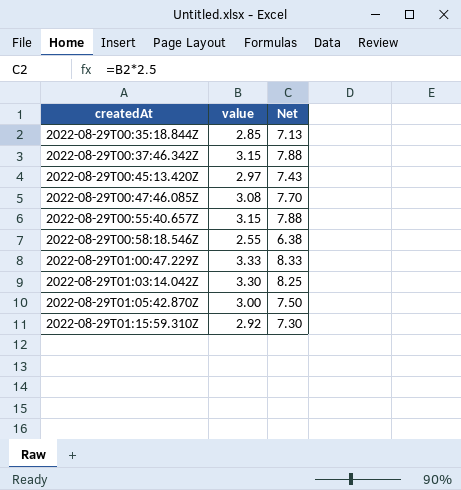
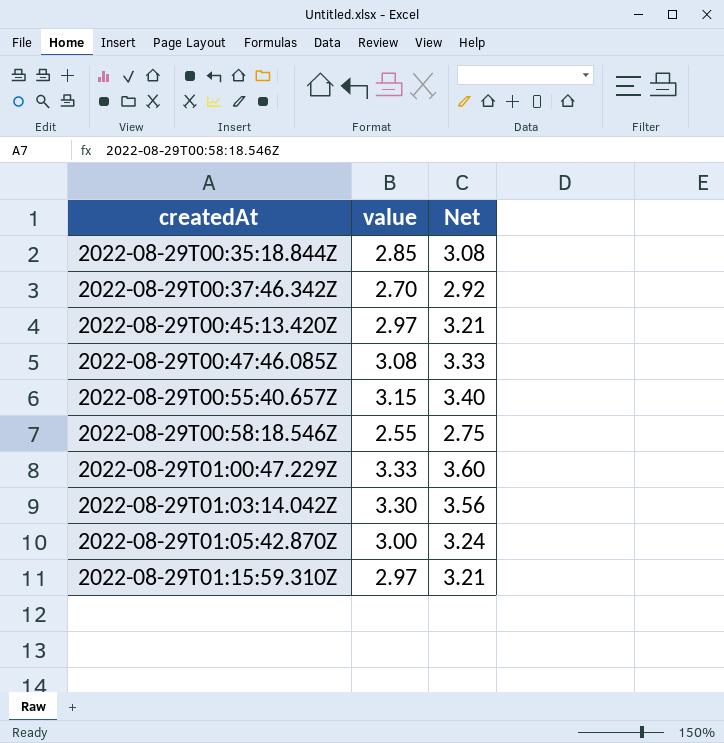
column Net | formula: [value] * 2.5 -> [value] * 1.08
2022-08-29T00:37:46.342Z | value: 3.15 -> 2.70
2022-08-29T01:15:59.310Z | value: 2.92 -> 2.97

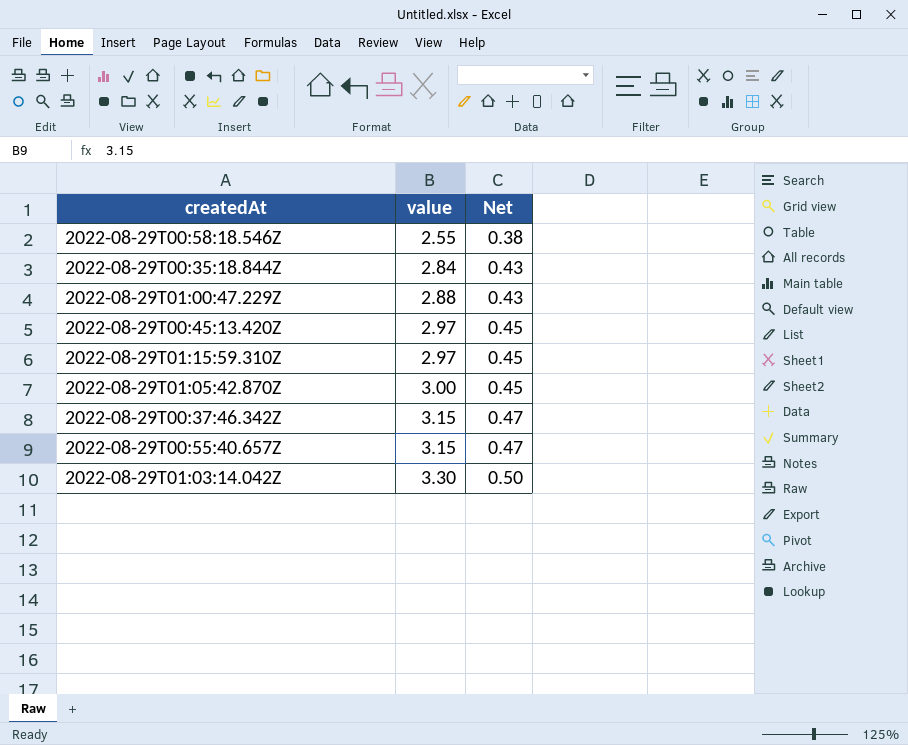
row order: createdAt ascending -> value ascending
column Net | formula: [value] * 1.08 -> [value] * 0.15
row 2022-08-29T00:47:46.085Z: 3.08 | 3.33 -> none
2022-08-29T00:35:18.844Z | value: 2.85 -> 2.84
2022-08-29T01:00:47.229Z | value: 3.33 -> 2.88
2022-08-29T00:37:46.342Z | value: 2.70 -> 3.15

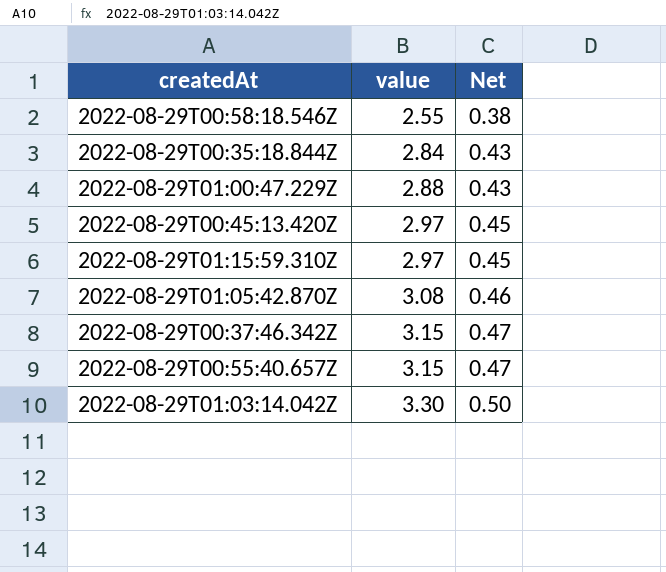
2022-08-29T01:05:42.870Z | value: 3.00 -> 3.08
2022-08-29T01:05:42.870Z | Net: 0.45 -> 0.46

